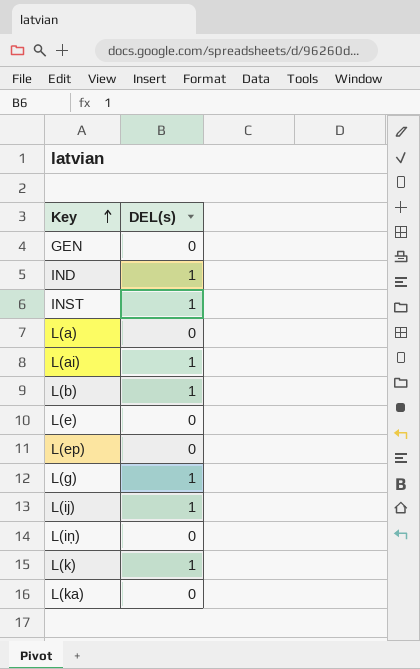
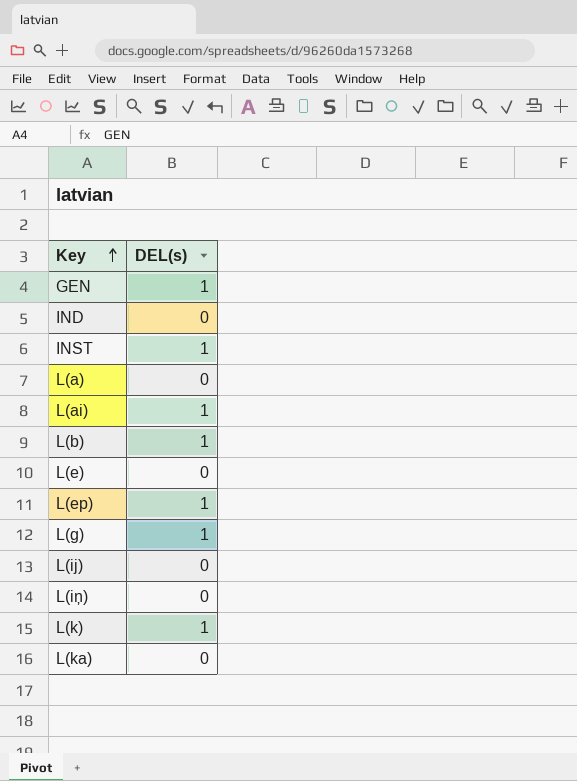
GEN | DEL(s): 0 -> 1
IND | DEL(s): 1 -> 0
L(ep) | DEL(s): 0 -> 1
L(ij) | DEL(s): 1 -> 0

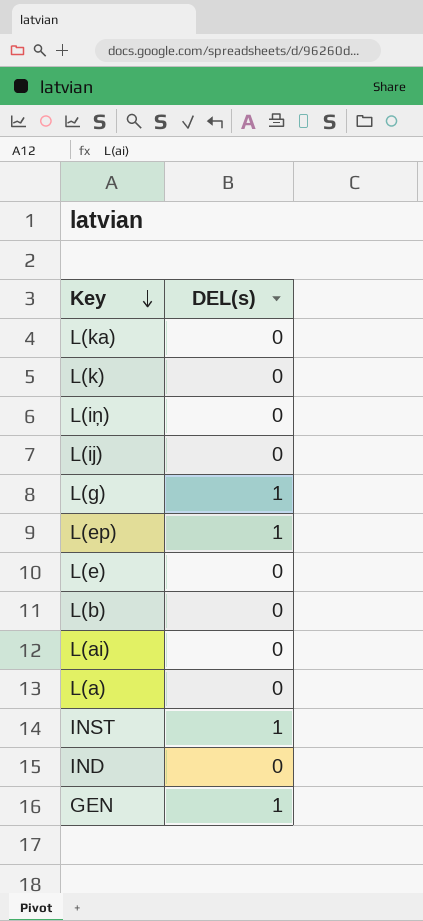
row order: Key ascending -> Key descending
L(k) | DEL(s): 1 -> 0
L(b) | DEL(s): 1 -> 0
L(ai) | DEL(s): 1 -> 0

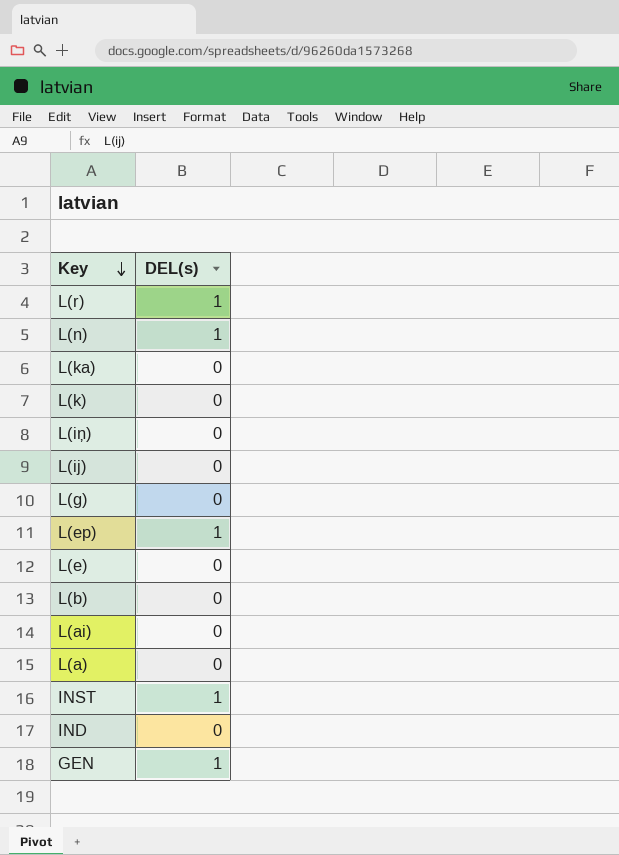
row L(r): none -> 1
row L(n): none -> 1
L(g) | DEL(s): 1 -> 0

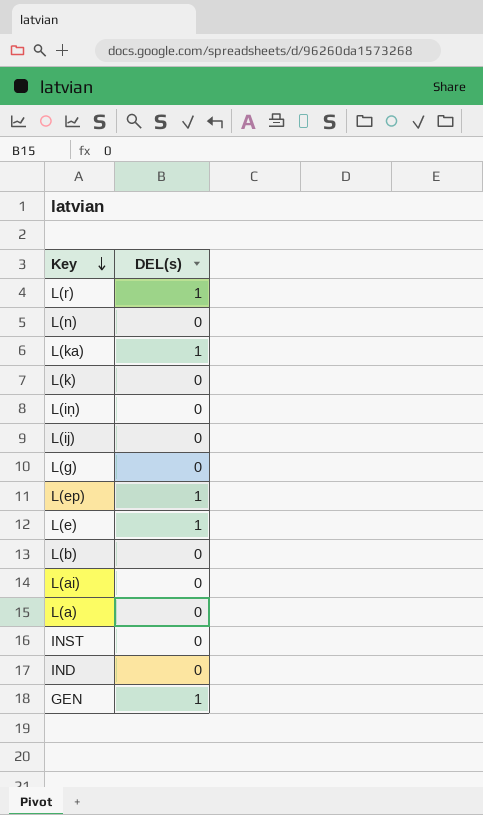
L(n) | DEL(s): 1 -> 0
L(ka) | DEL(s): 0 -> 1
L(e) | DEL(s): 0 -> 1
INST | DEL(s): 1 -> 0

